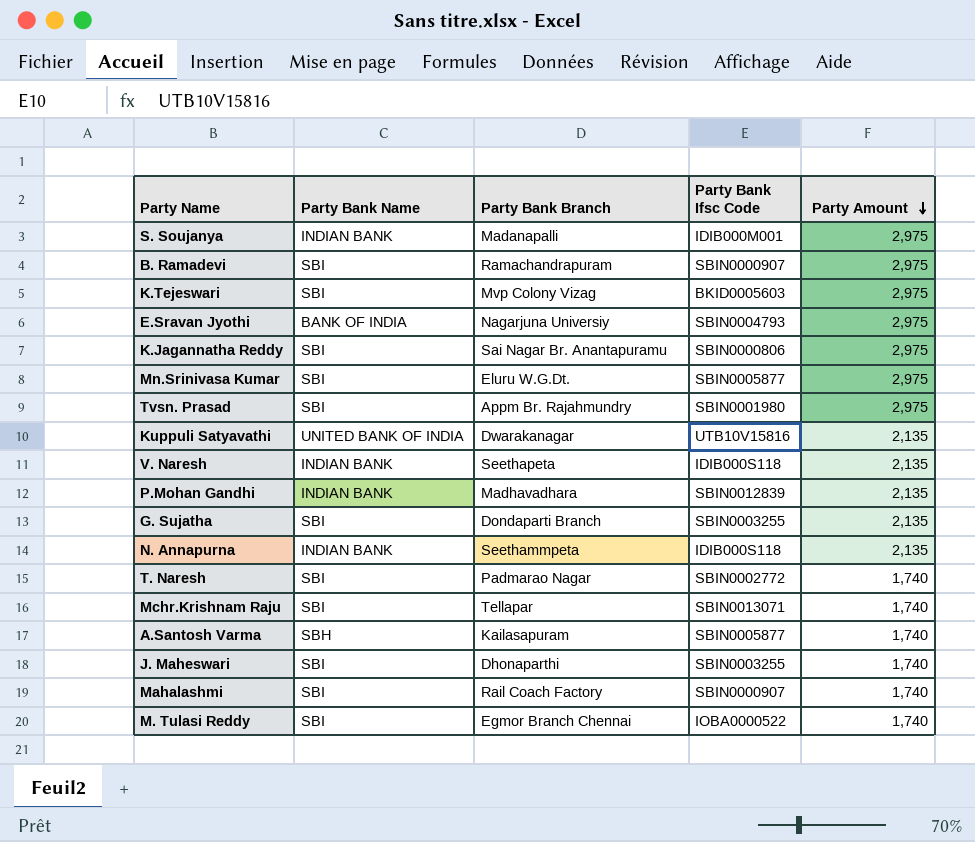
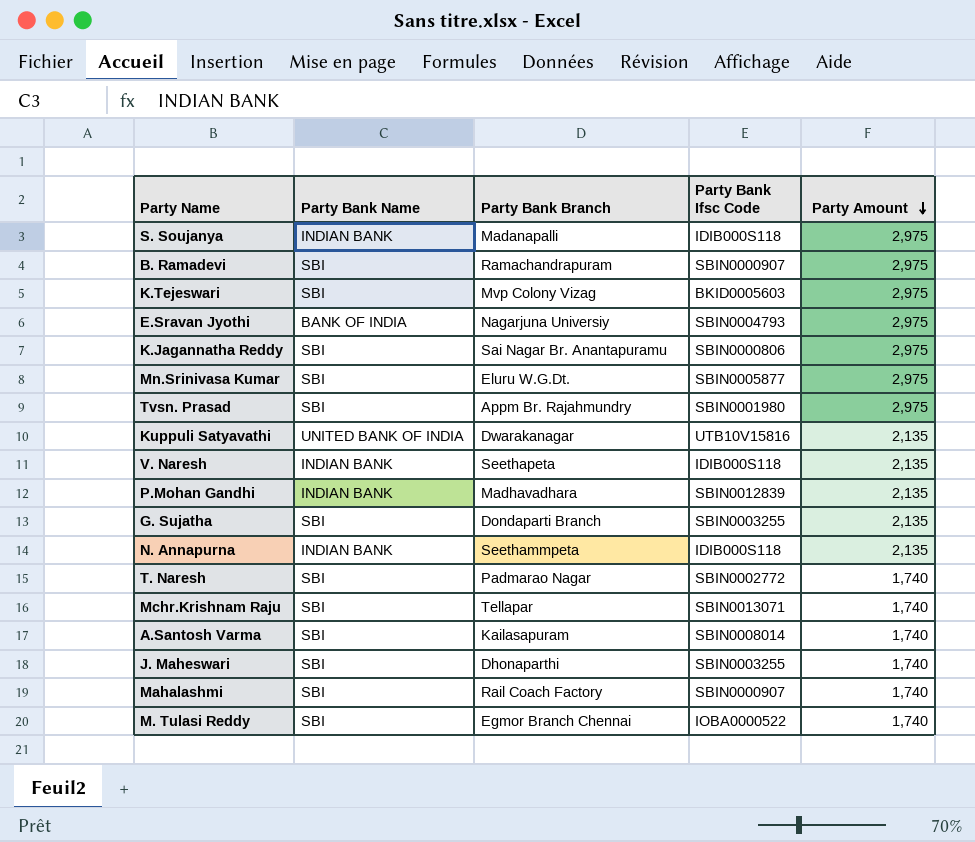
S. Soujanya | Party Bank Ifsc Code: IDIB000M001 -> IDIB000S118
A.Santosh Varma | Party Bank Name: SBH -> SBI
A.Santosh Varma | Party Bank Ifsc Code: SBIN0005877 -> SBIN0008014

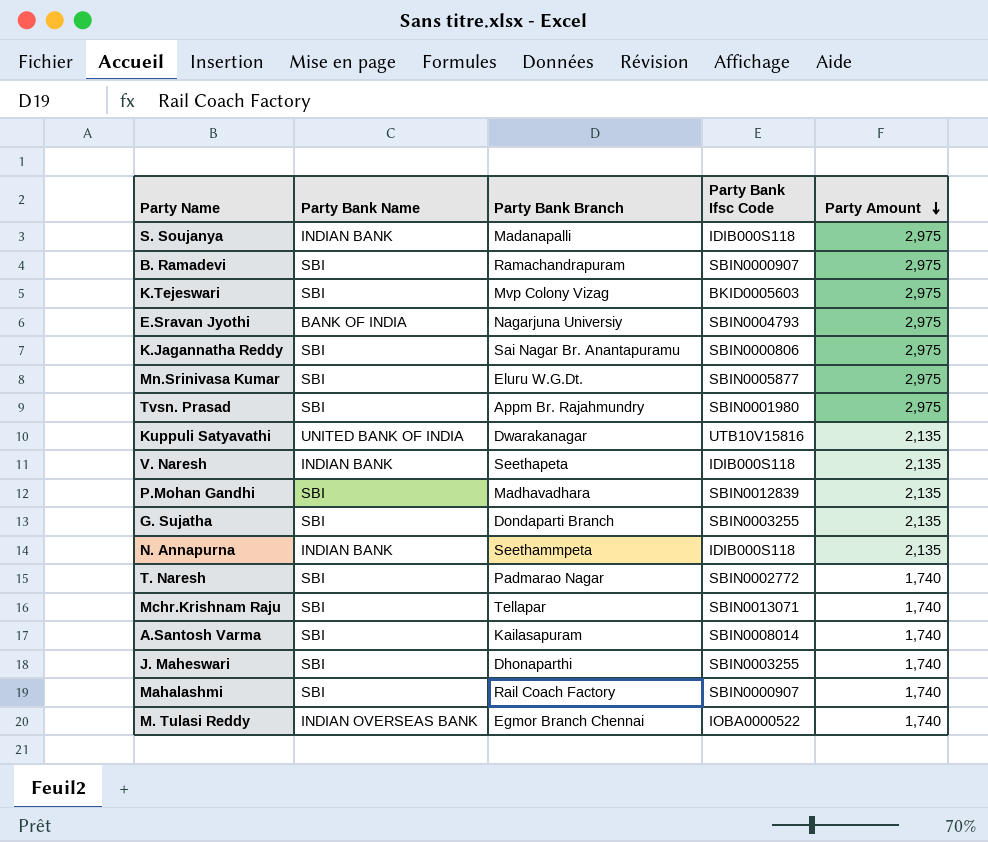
P.Mohan Gandhi | Party Bank Name: INDIAN BANK -> SBI
M. Tulasi Reddy | Party Bank Name: SBI -> INDIAN OVERSEAS BANK

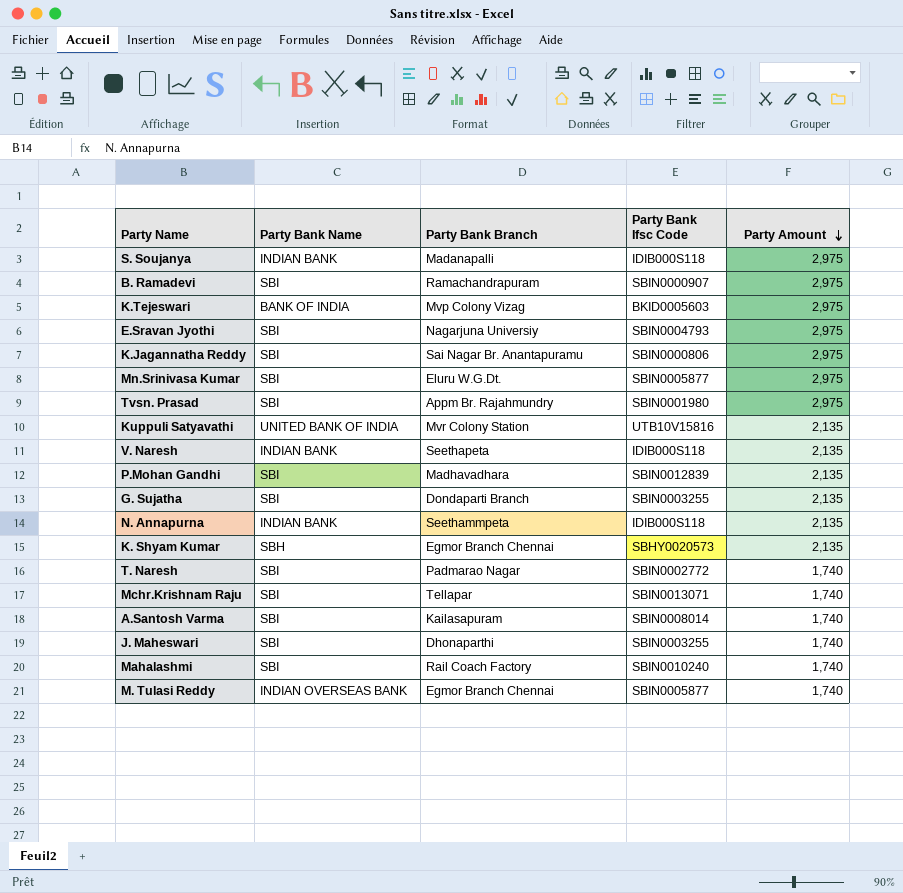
K.Tejeswari | Party Bank Name: SBI -> BANK OF INDIA
E.Sravan Jyothi | Party Bank Name: BANK OF INDIA -> SBI
Kuppuli Satyavathi | Party Bank Branch: Dwarakanagar -> Mvr Colony Station
row K. Shyam Kumar: none -> SBH | Egmor Branch Chennai | SBHY0020573 | 2,135
Mahalashmi | Party Bank Ifsc Code: SBIN0000907 -> SBIN0010240
M. Tulasi Reddy | Party Bank Ifsc Code: IOBA0000522 -> SBIN0005877

